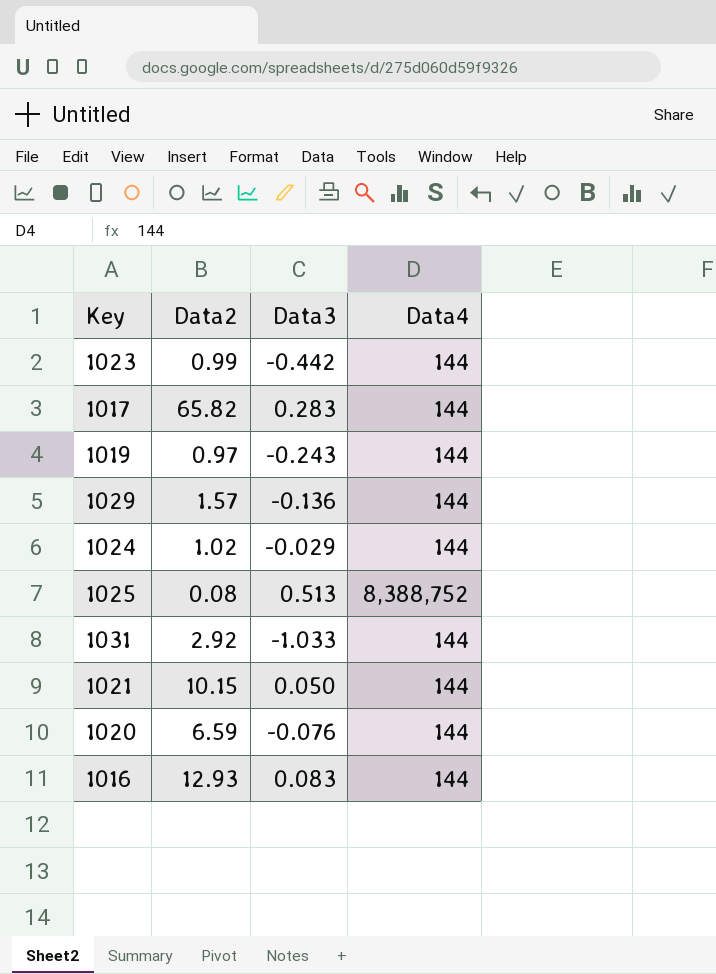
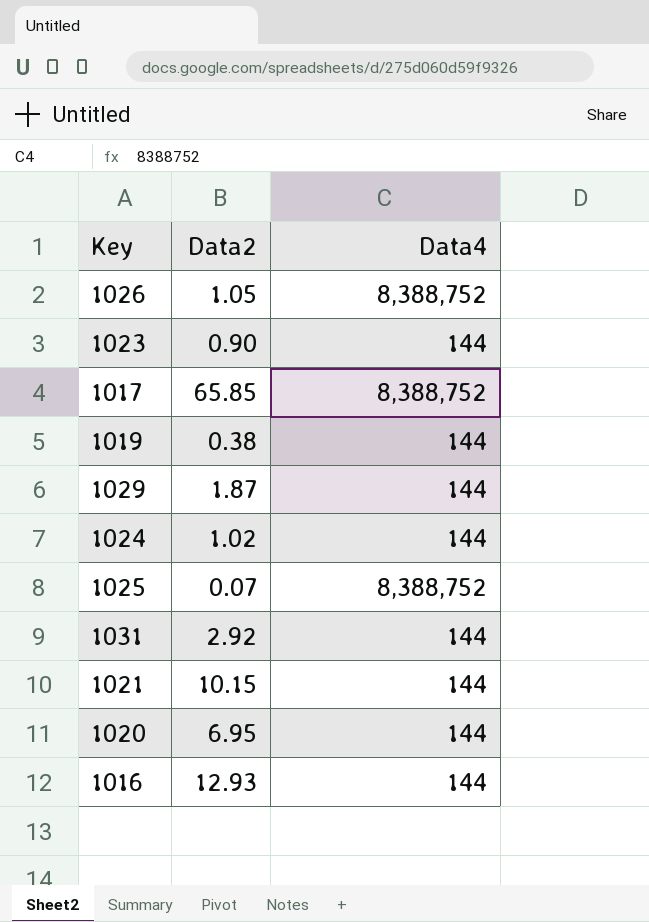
column Data3 | position: 3 -> none
row 1026: none -> 1.05 | 8,388,752
1023 | Data2: 0.99 -> 0.90
1017 | Data2: 65.82 -> 65.85
1017 | Data4: 144 -> 8,388,752
1019 | Data2: 0.97 -> 0.38
1029 | Data2: 1.57 -> 1.87
1025 | Data2: 0.08 -> 0.07
1020 | Data2: 6.59 -> 6.95

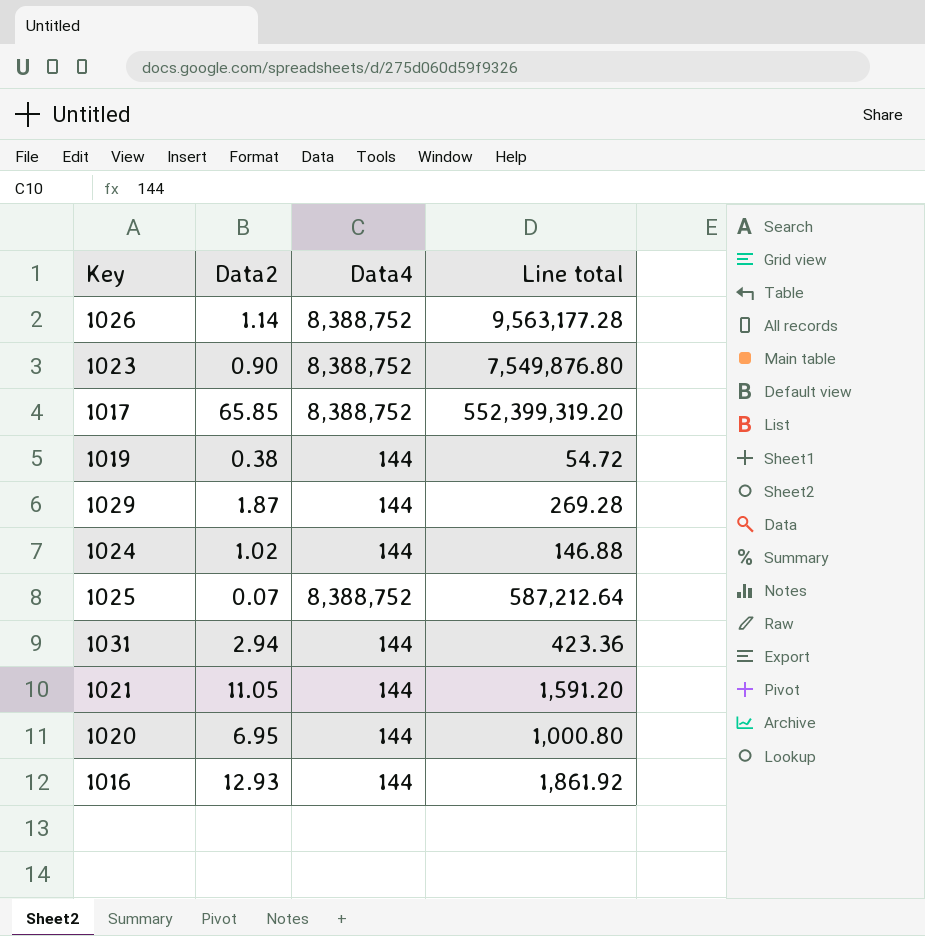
column Line total | formula: none -> [Data2] * [Data4]
1026 | Data2: 1.05 -> 1.14
1023 | Data4: 144 -> 8,388,752
1031 | Data2: 2.92 -> 2.94
1021 | Data2: 10.15 -> 11.05

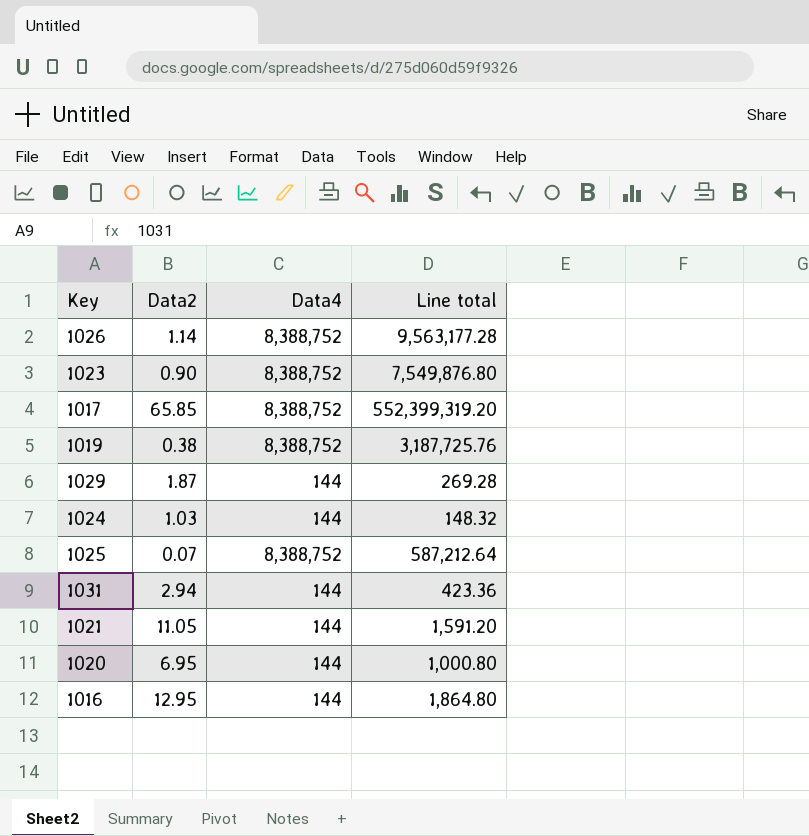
1019 | Data4: 144 -> 8,388,752
1019 | Line total: 54.72 -> 3,187,725.76
1024 | Data2: 1.02 -> 1.03
1024 | Line total: 146.88 -> 148.32
1016 | Data2: 12.93 -> 12.95
1016 | Line total: 1,861.92 -> 1,864.80

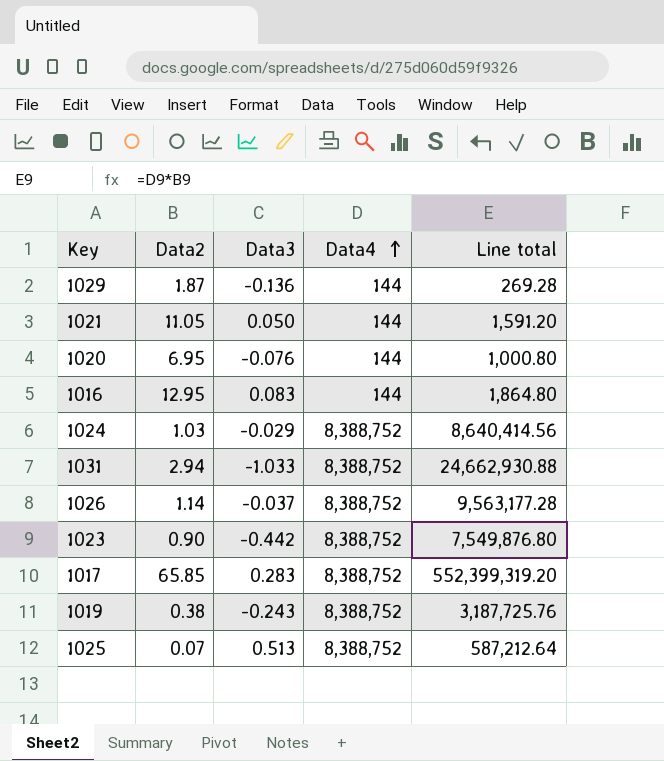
row order: none -> Data4 ascending
column Data3 | position: none -> 3
1024 | Data4: 144 -> 8,388,752
1024 | Line total: 148.32 -> 8,640,414.56
1031 | Data4: 144 -> 8,388,752
1031 | Line total: 423.36 -> 24,662,930.88

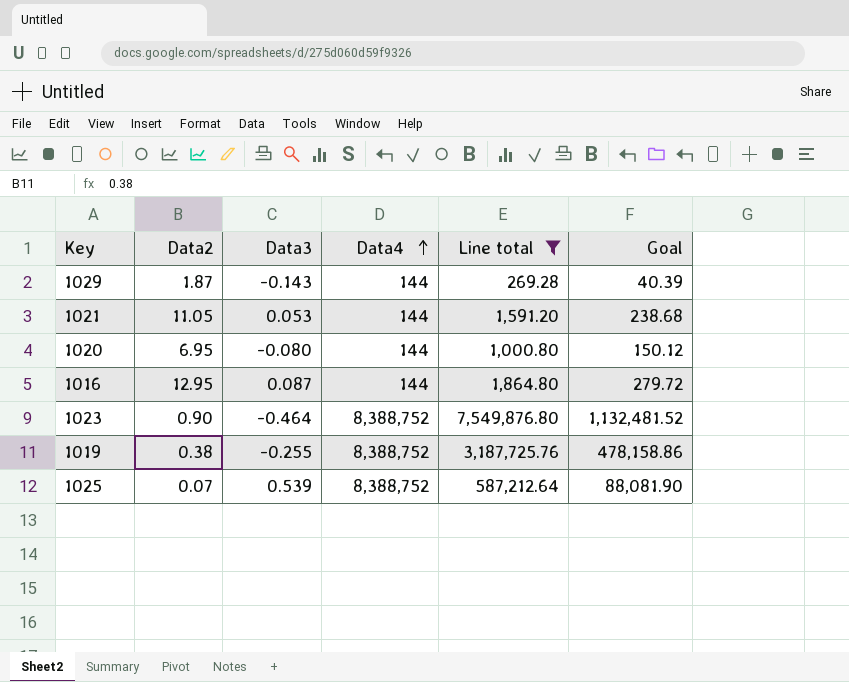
filter: none -> Line total <= 7,549,876.80
column Goal | formula: none -> [Line total] * 0.15
1029 | Data3: -0.136 -> -0.143
1021 | Data3: 0.050 -> 0.053
1020 | Data3: -0.076 -> -0.080
1016 | Data3: 0.083 -> 0.087
1023 | Data3: -0.442 -> -0.464
1019 | Data3: -0.243 -> -0.255
1025 | Data3: 0.513 -> 0.539

